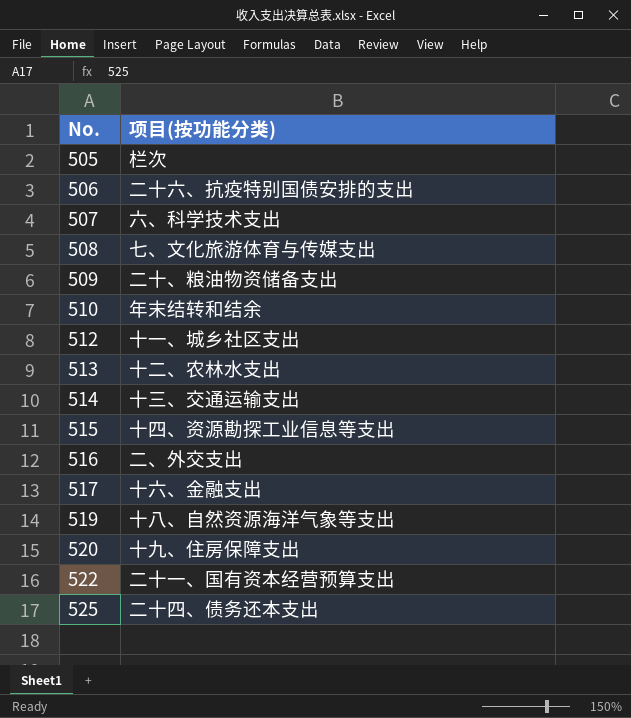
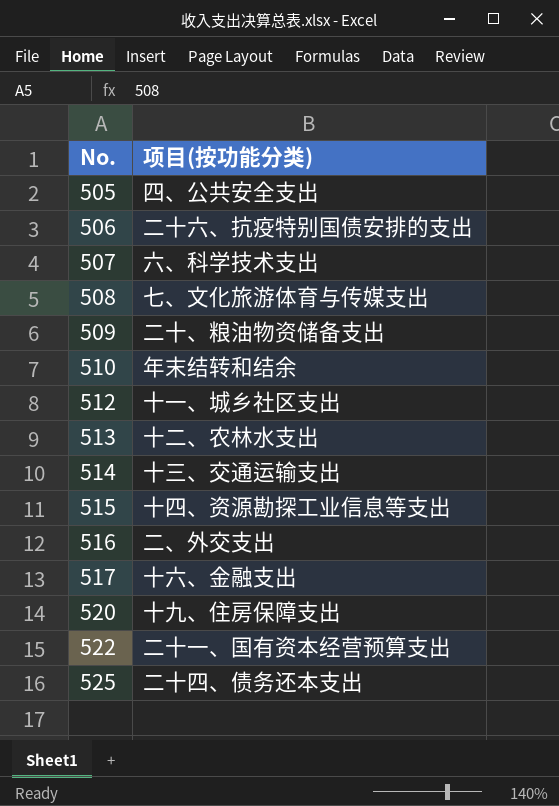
row 519: 十八、自然资源海洋气象等支出 -> none
505 | 项目(按功能分类): 栏次 -> 四、公共安全支出

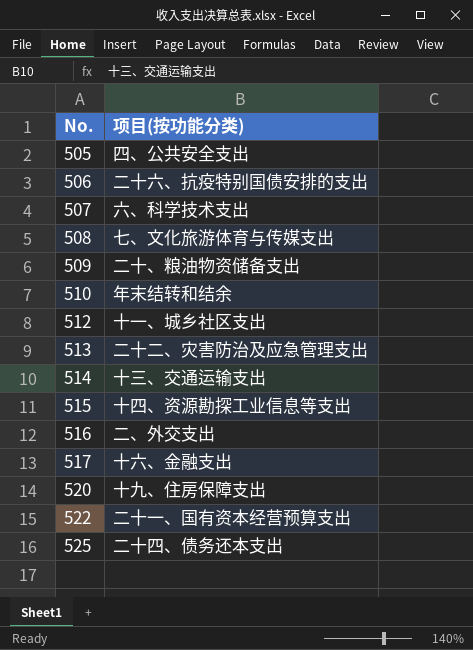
513 | 项目(按功能分类): 十二、农林水支出 -> 二十二、灾害防治及应急管理支出

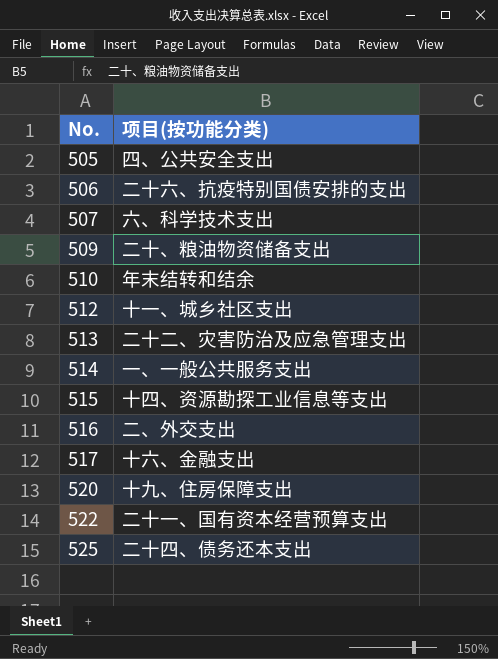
row 508: 七、文化旅游体育与传媒支出 -> none
514 | 项目(按功能分类): 十三、交通运输支出 -> 一、一般公共服务支出

